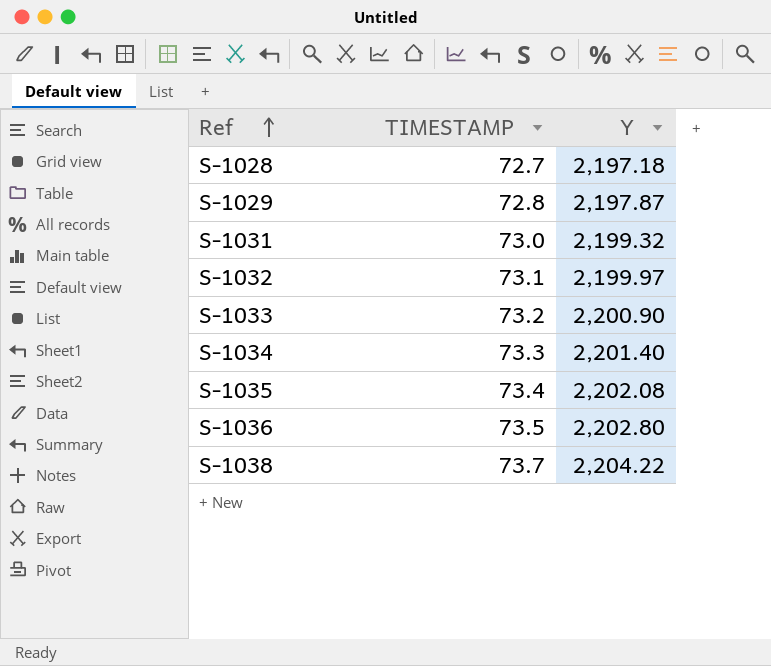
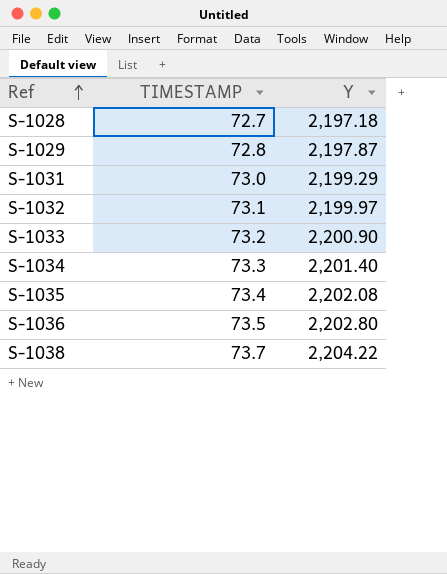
S-1031 | Y: 2,199.32 -> 2,199.29

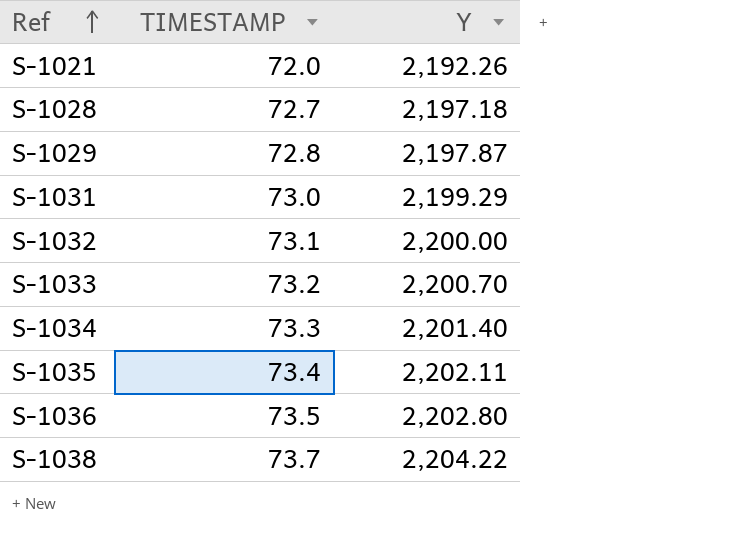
row S-1021: none -> 72.0 | 2,192.26
S-1032 | Y: 2,199.97 -> 2,200.00
S-1033 | Y: 2,200.90 -> 2,200.70
S-1035 | Y: 2,202.08 -> 2,202.11

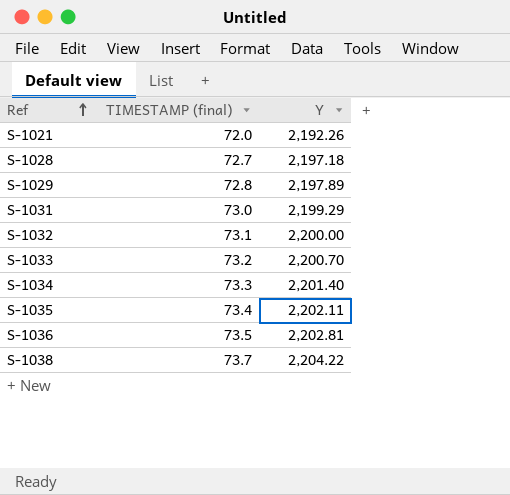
column name: TIMESTAMP -> TIMESTAMP (final)
S-1029 | Y: 2,197.87 -> 2,197.89
S-1036 | Y: 2,202.80 -> 2,202.81

